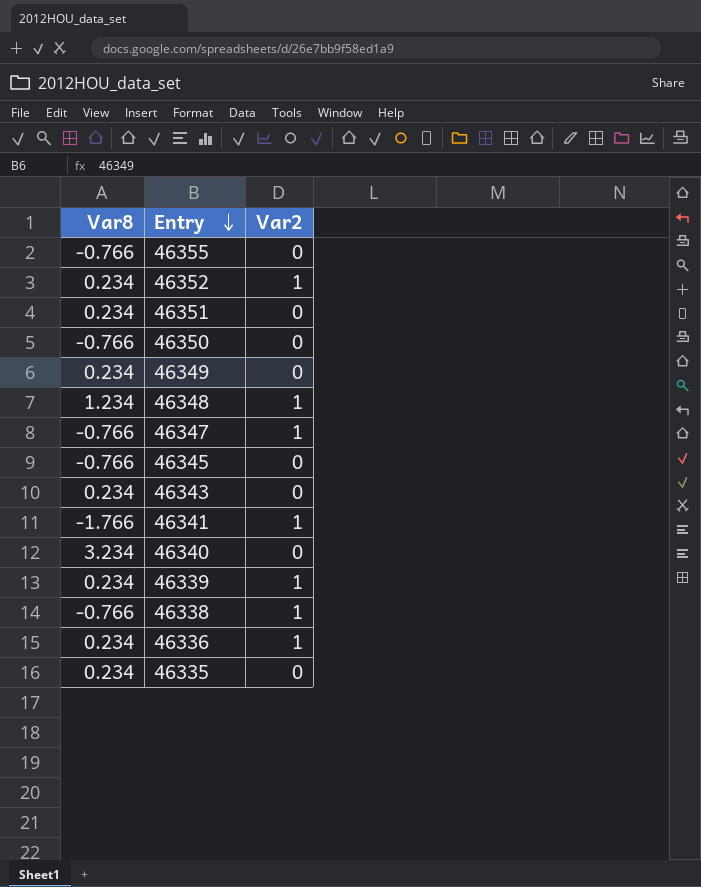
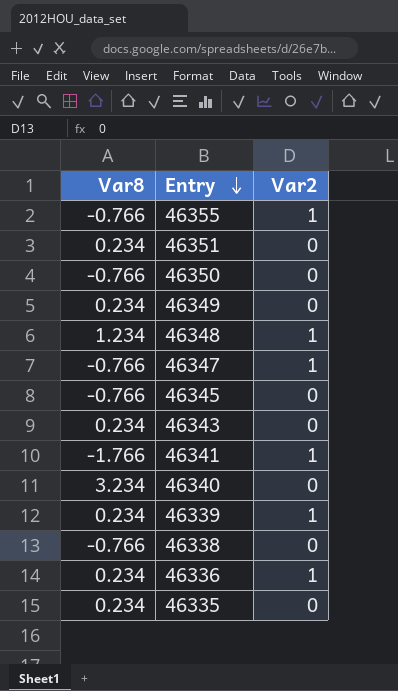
row 46352: 0.234 | 1 -> none
46355 | Var2: 0 -> 1
46338 | Var2: 1 -> 0

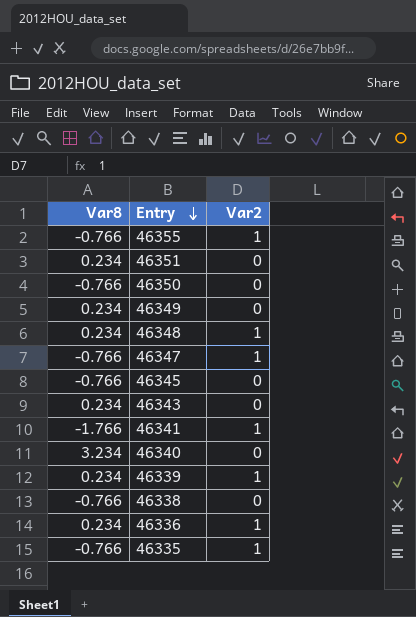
46348 | Var8: 1.234 -> 0.234
46335 | Var8: 0.234 -> -0.766
46335 | Var2: 0 -> 1

